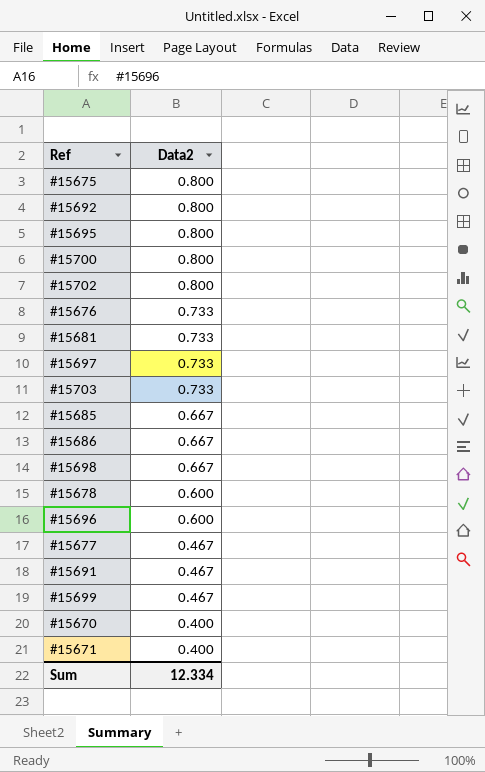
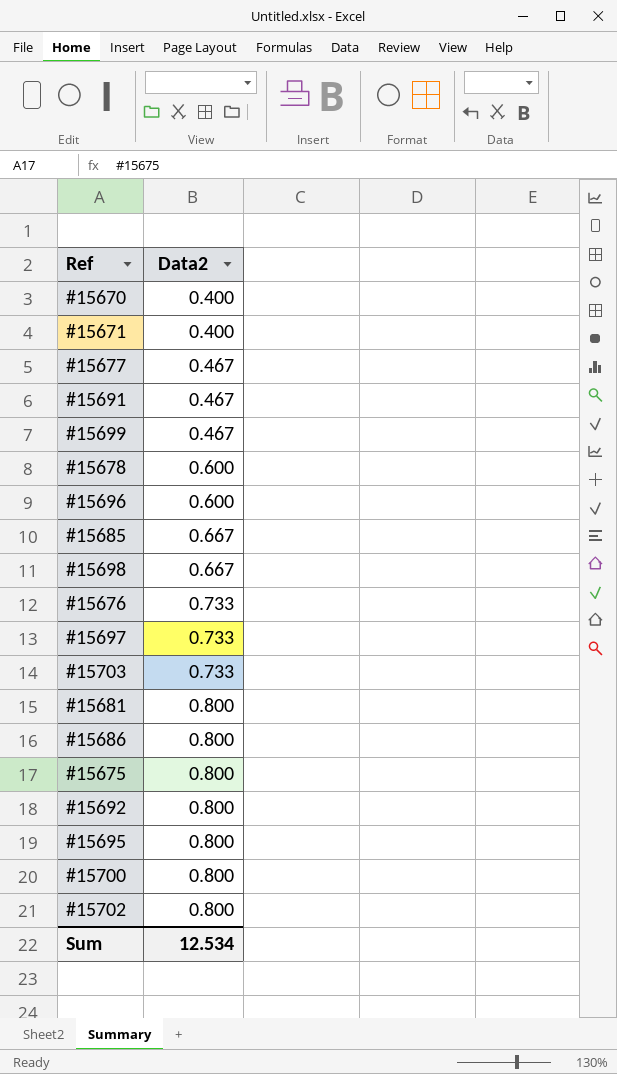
row order: Data2 descending -> Data2 ascending
#15681 | Data2: 0.733 -> 0.800
#15686 | Data2: 0.667 -> 0.800
Sum | Data2: 12.334 -> 12.534

